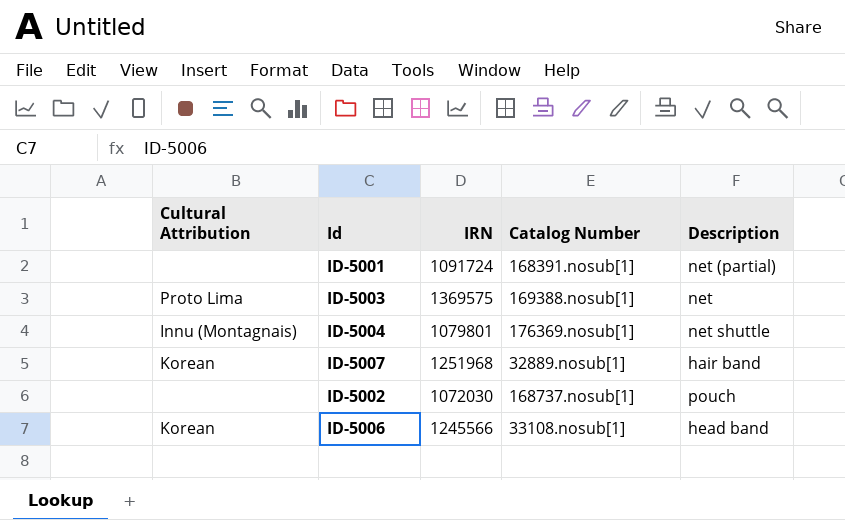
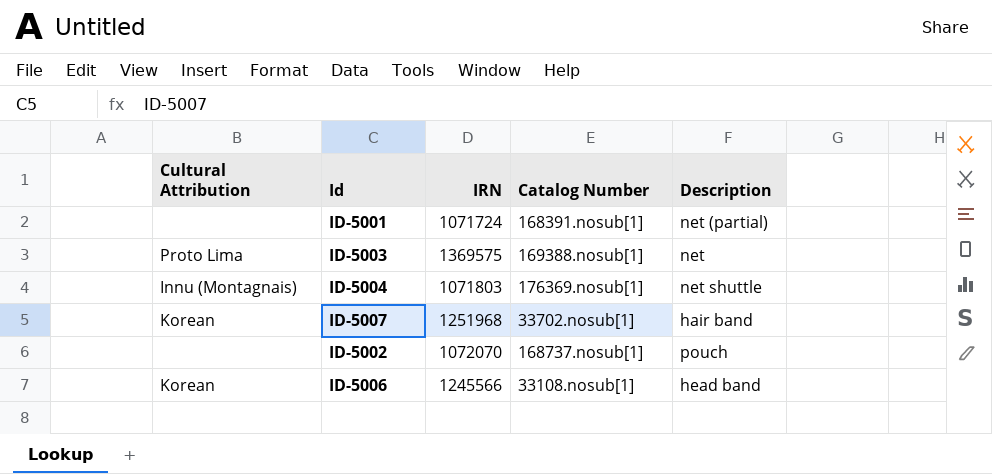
ID-5001 | IRN: 1091724 -> 1071724
ID-5004 | IRN: 1079801 -> 1071803
ID-5007 | Catalog Number: 32889.nosub[1] -> 33702.nosub[1]
ID-5002 | IRN: 1072030 -> 1072070

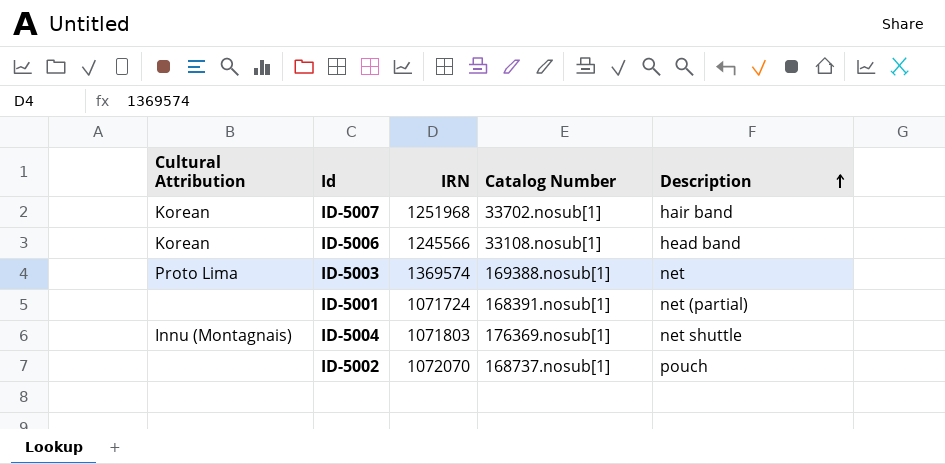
row order: none -> Description ascending
ID-5003 | IRN: 1369575 -> 1369574

